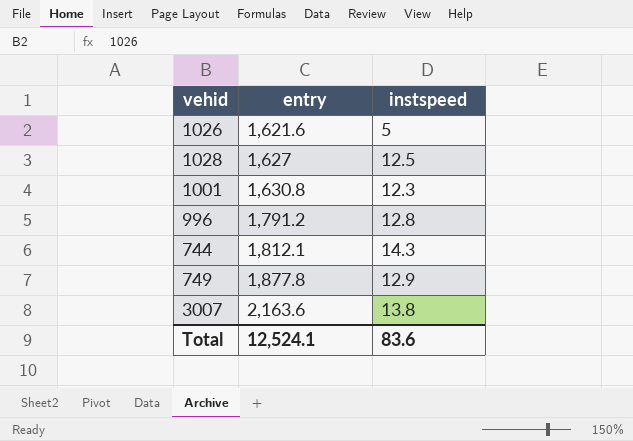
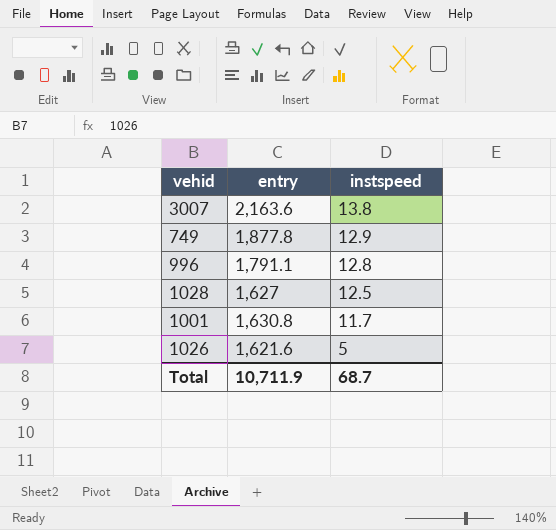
row order: entry ascending -> instspeed descending
row 744: 1,812.1 | 14.3 -> none
996 | entry: 1,791.2 -> 1,791.1
1001 | instspeed: 12.3 -> 11.7
Total | entry: 12,524.1 -> 10,711.9
Total | instspeed: 83.6 -> 68.7

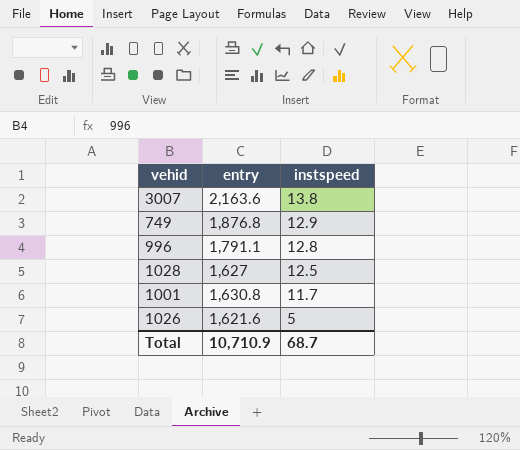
749 | entry: 1,877.8 -> 1,876.8
Total | entry: 10,711.9 -> 10,710.9

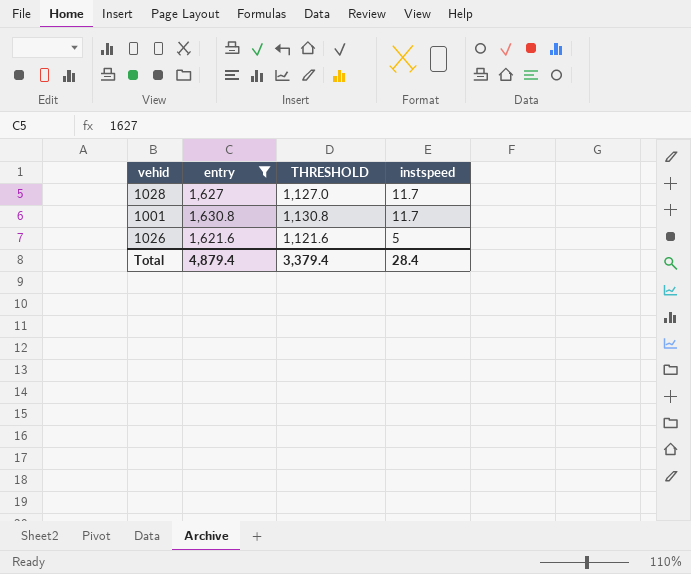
filter: none -> entry <= 1,630.8
column THRESHOLD | formula: none -> [entry] - 500
1028 | instspeed: 12.5 -> 11.7
Total | entry: 10,710.9 -> 4,879.4
Total | instspeed: 68.7 -> 28.4

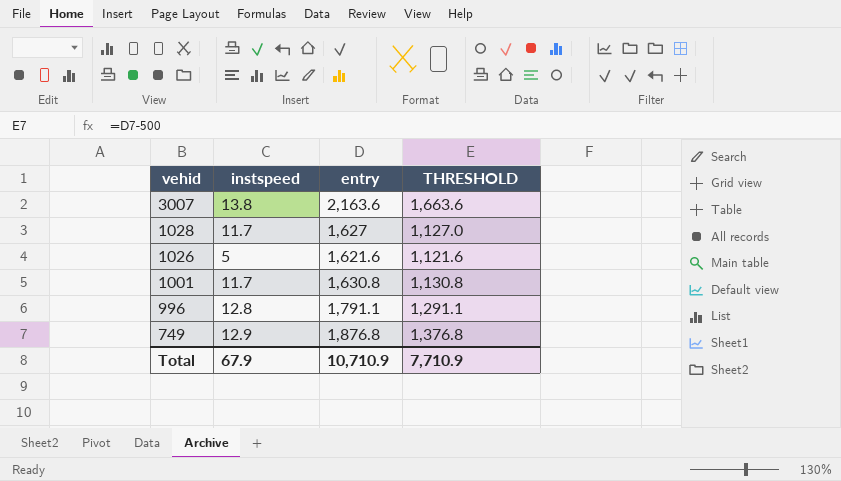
filter: entry <= 1,630.8 -> none
row order: instspeed descending -> vehid descending
column instspeed | position: 4 -> 2
Total | instspeed: 28.4 -> 67.9
Total | entry: 4,879.4 -> 10,710.9
Total | THRESHOLD: 3,379.4 -> 7,710.9

